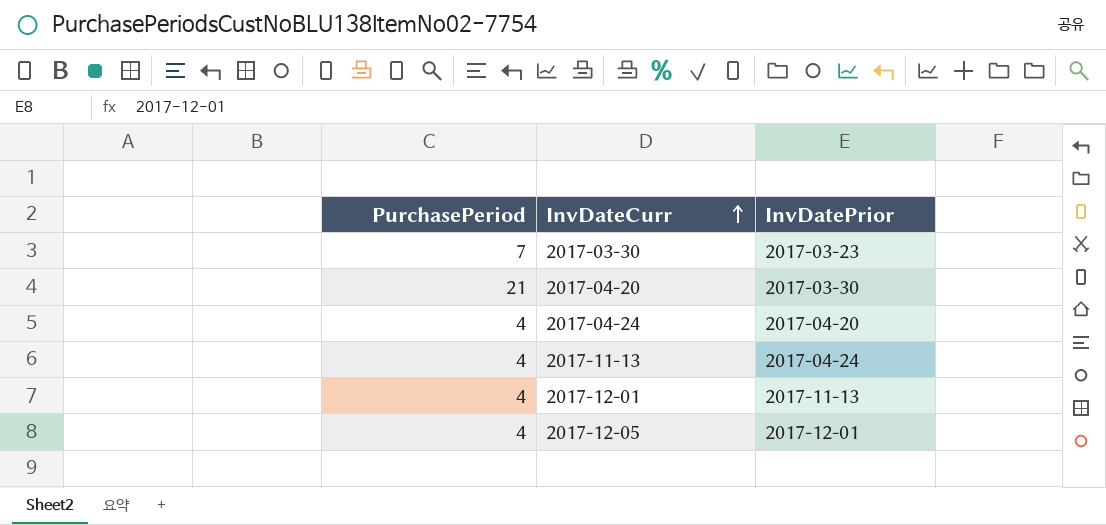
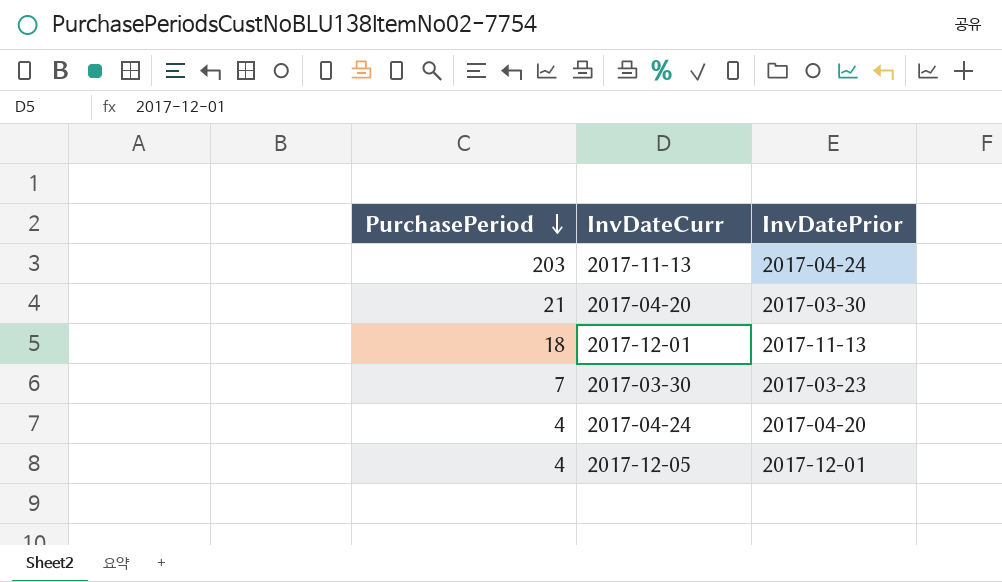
row order: InvDateCurr ascending -> PurchasePeriod descending
2017-11-13 | PurchasePeriod: 4 -> 203
2017-12-01 | PurchasePeriod: 4 -> 18

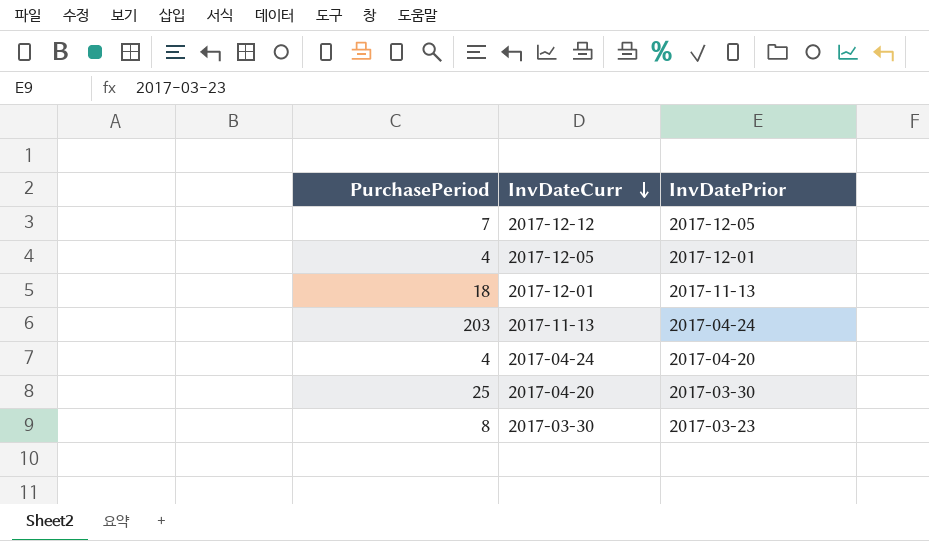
row order: PurchasePeriod descending -> InvDateCurr descending
row 2017-12-12: none -> 7 | 2017-12-05
2017-04-20 | PurchasePeriod: 21 -> 25
2017-03-30 | PurchasePeriod: 7 -> 8

